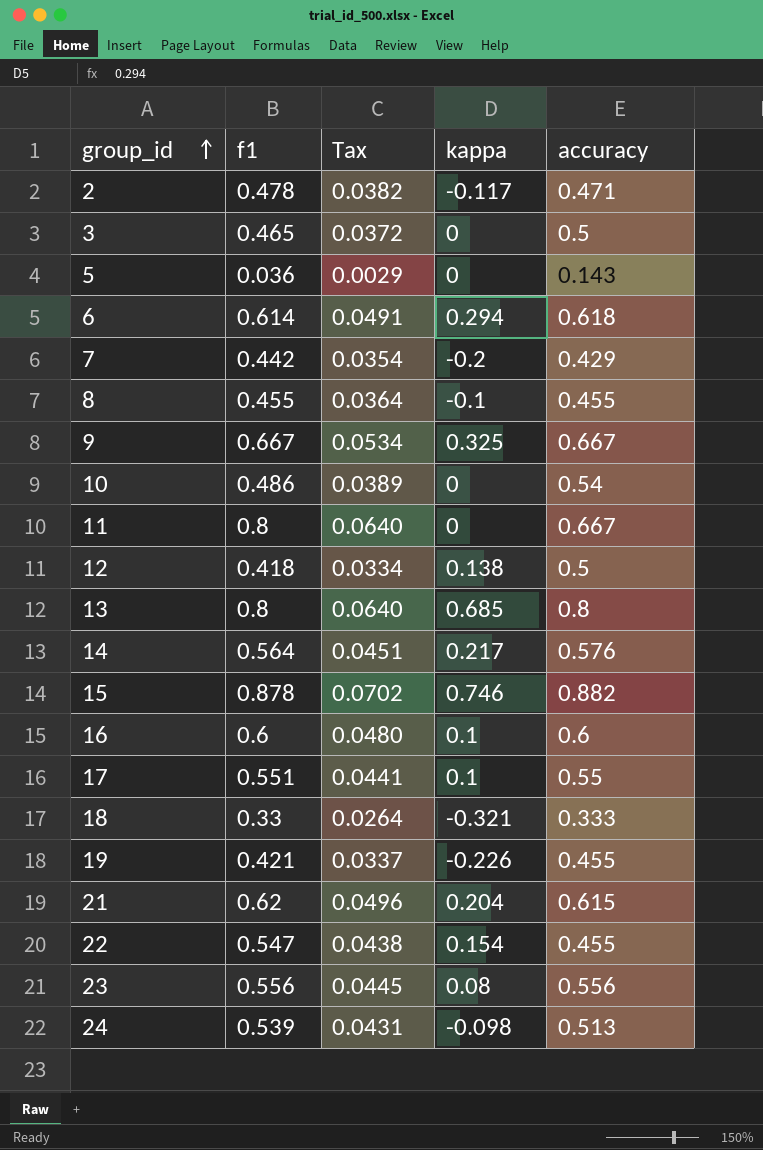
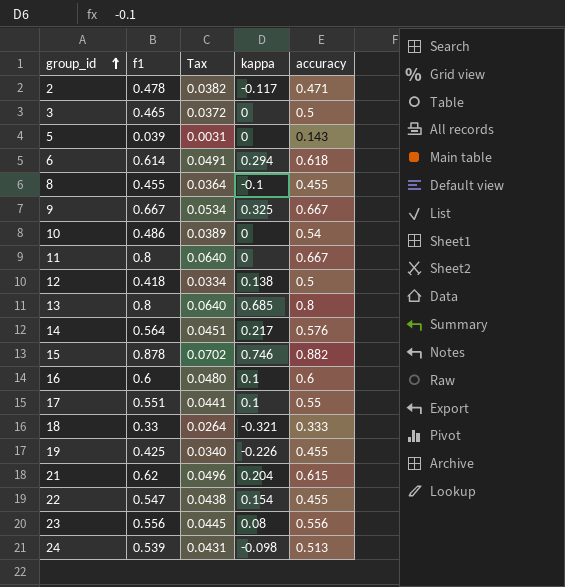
row 7: 0.442 | 0.0354 | -0.2 | 0.429 -> none
5 | f1: 0.036 -> 0.039
5 | Tax: 0.0029 -> 0.0031
19 | f1: 0.421 -> 0.425
19 | Tax: 0.0337 -> 0.0340

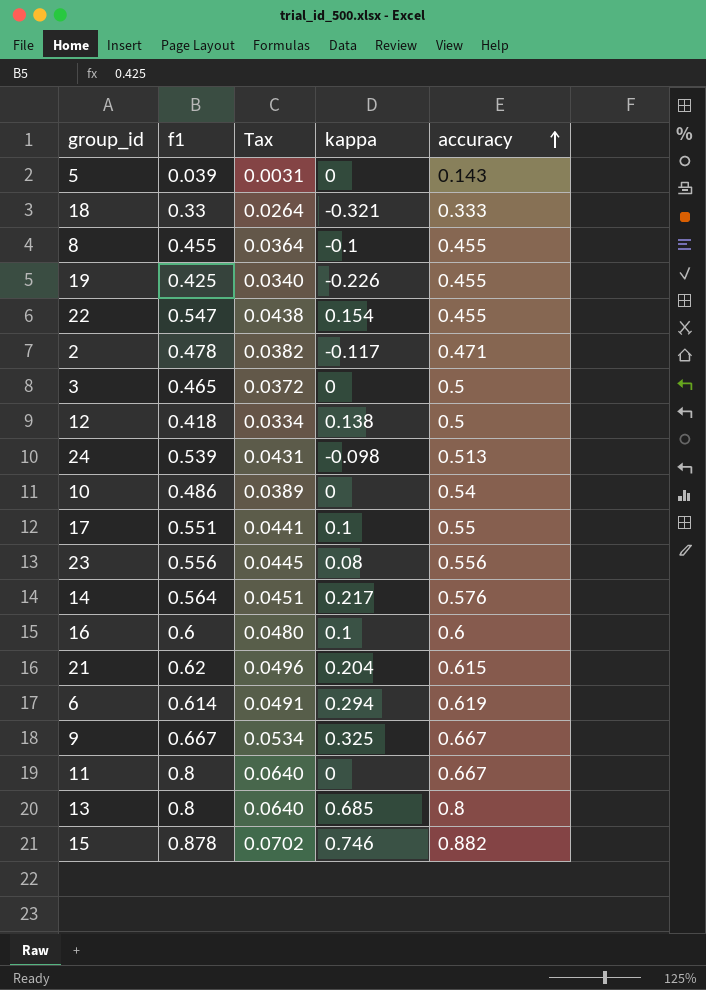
row order: group_id ascending -> accuracy ascending
6 | accuracy: 0.618 -> 0.619

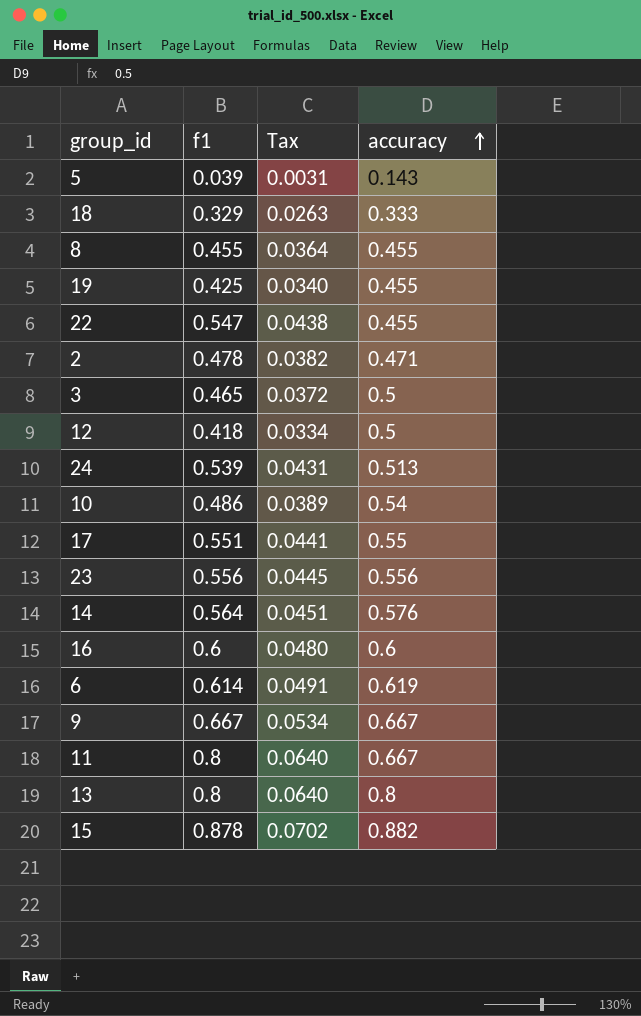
column kappa | position: 4 -> none
row 21: 0.62 | 0.0496 | 0.204 | 0.615 -> none
18 | f1: 0.33 -> 0.329
18 | Tax: 0.0264 -> 0.0263

